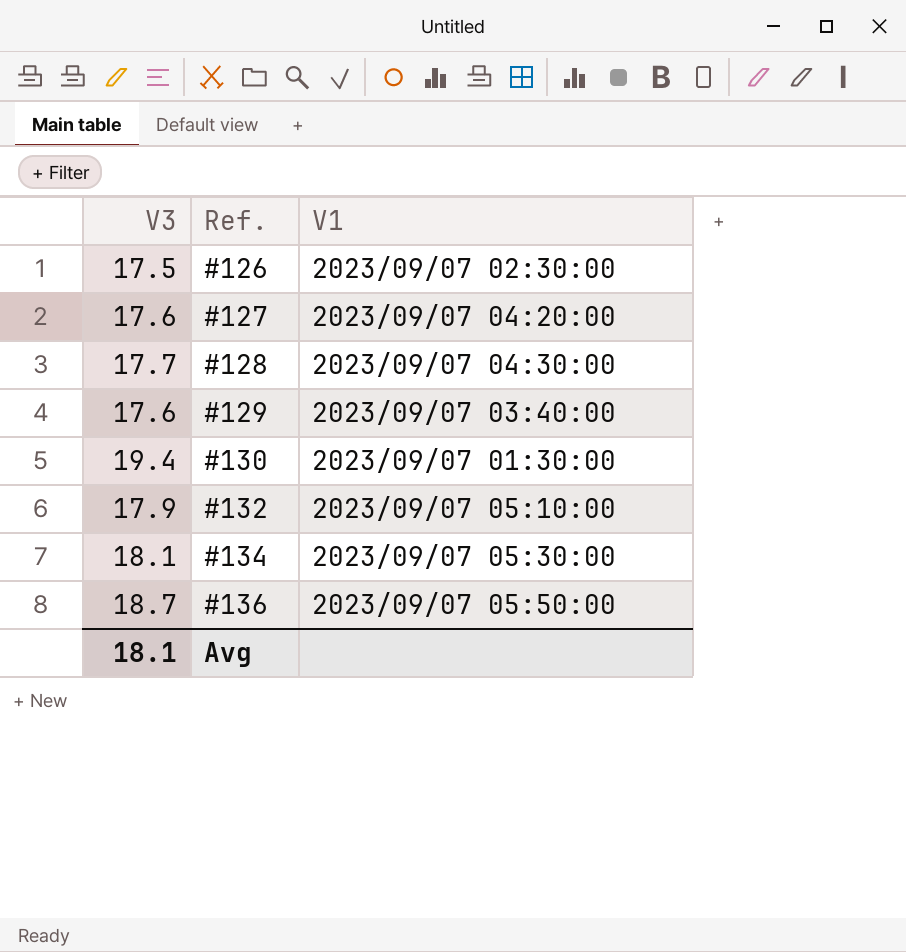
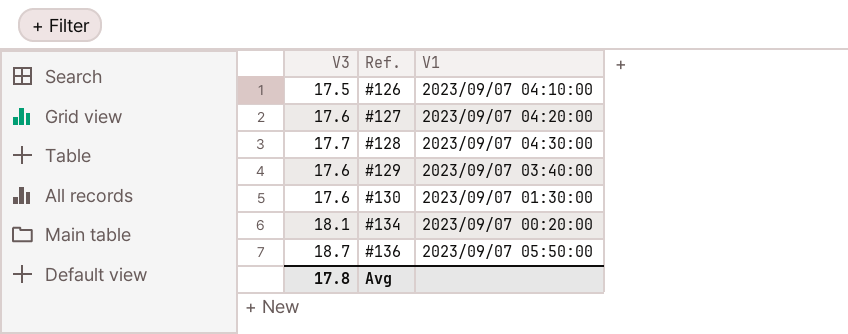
row #132: 17.9 | 2023/09/07 05:10:00 -> none
#126 | V1: 2023/09/07 02:30:00 -> 2023/09/07 04:10:00
#130 | V3: 19.4 -> 17.6
#134 | V1: 2023/09/07 05:30:00 -> 2023/09/07 00:20:00
Avg | V3: 18.1 -> 17.8

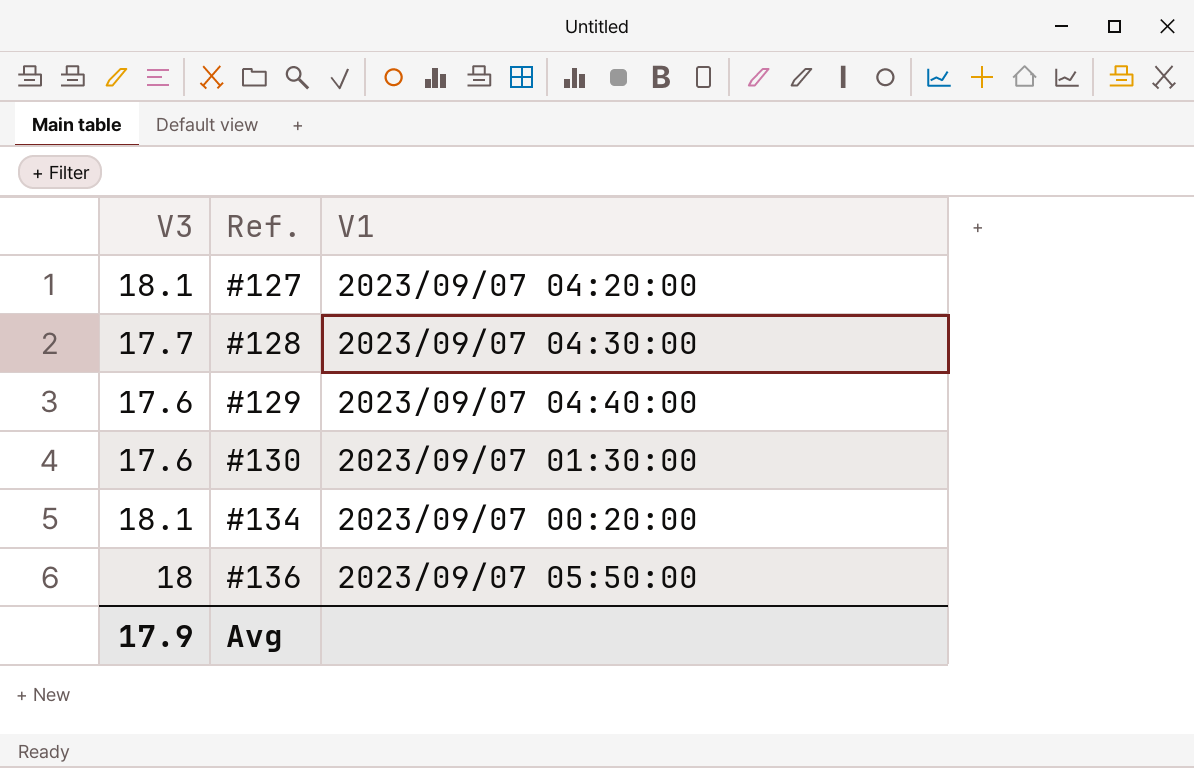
row #126: 17.5 | 2023/09/07 04:10:00 -> none
#127 | V3: 17.6 -> 18.1
#129 | V1: 2023/09/07 03:40:00 -> 2023/09/07 04:40:00
#136 | V3: 18.7 -> 18
Avg | V3: 17.8 -> 17.9

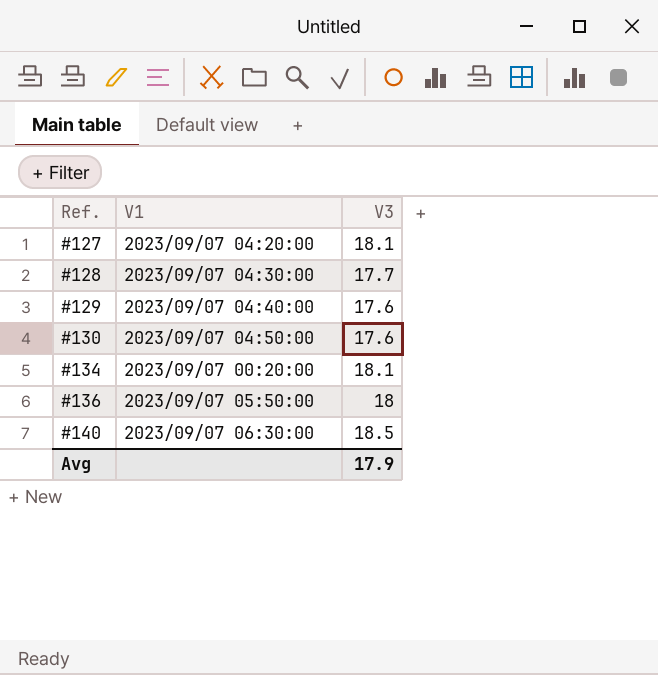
column V3 | position: 1 -> 3
#130 | V1: 2023/09/07 01:30:00 -> 2023/09/07 04:50:00
row #140: none -> 2023/09/07 06:30:00 | 18.5

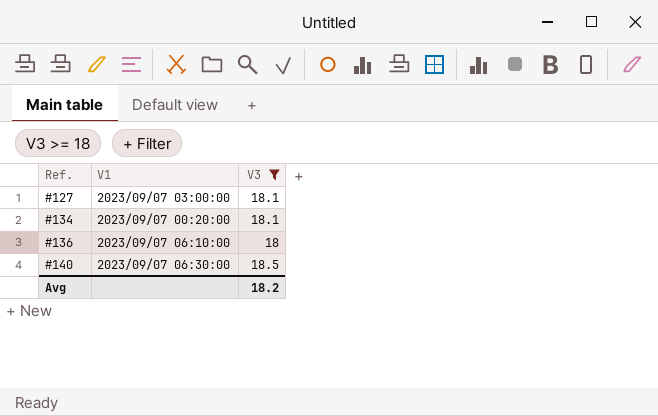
filter: none -> V3 >= 18
#127 | V1: 2023/09/07 04:20:00 -> 2023/09/07 03:00:00
#136 | V1: 2023/09/07 05:50:00 -> 2023/09/07 06:10:00
Avg | V3: 17.9 -> 18.2

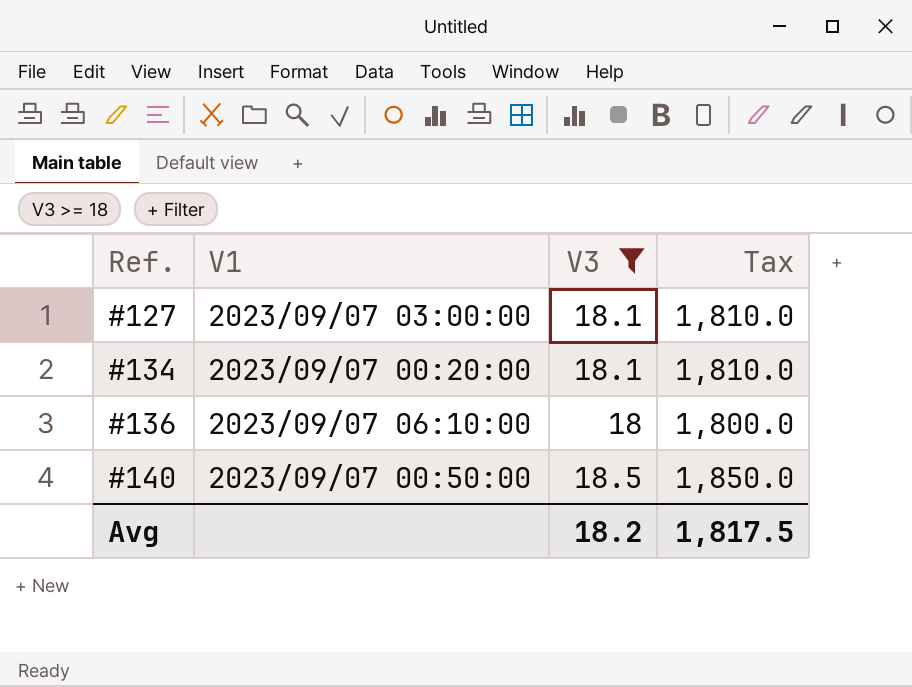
column Tax | formula: none -> [V3] * 100
#140 | V1: 2023/09/07 06:30:00 -> 2023/09/07 00:50:00

